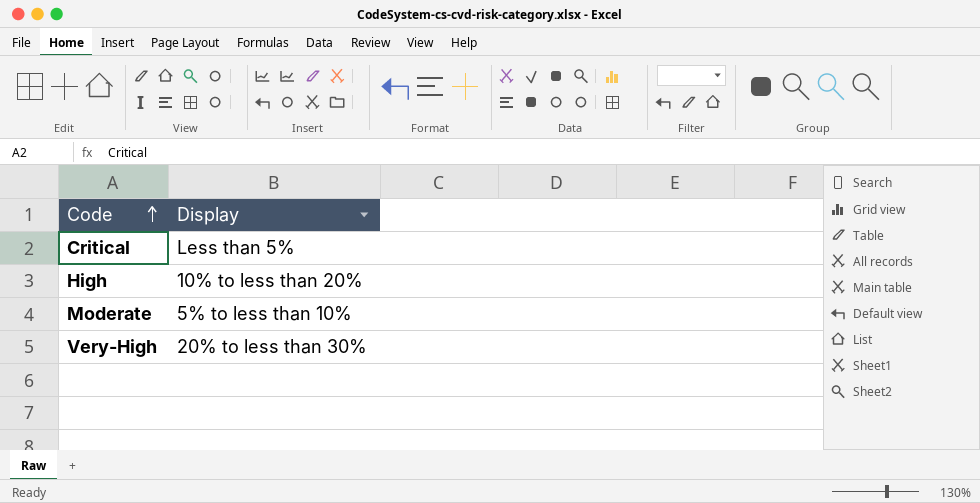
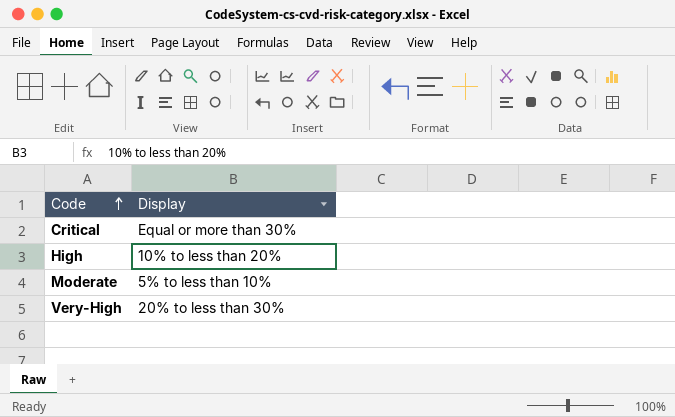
Critical | Display: Less than 5% -> Equal or more than 30%

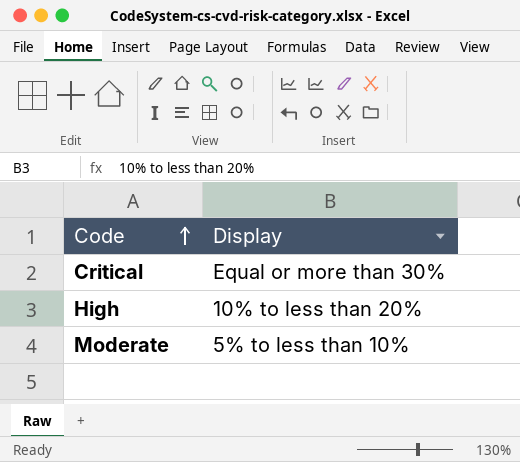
row Very-High: 20% to less than 30% -> none

